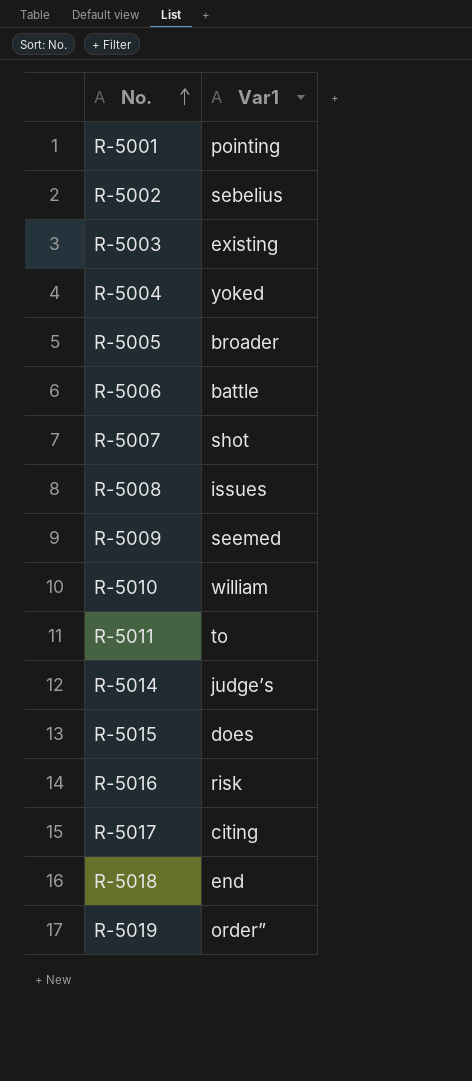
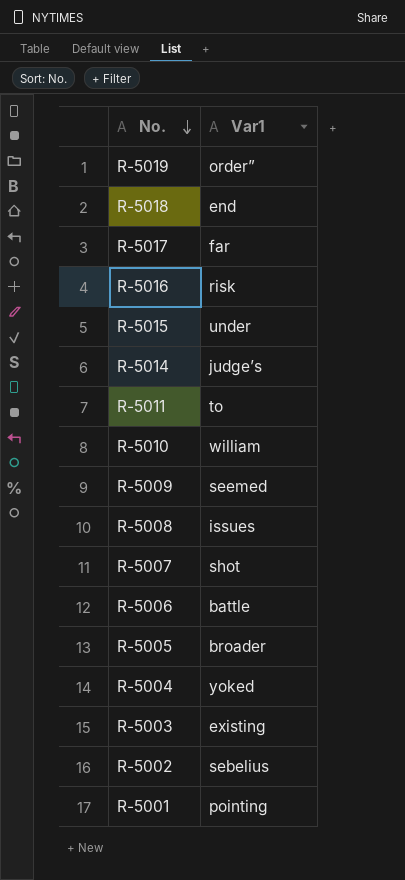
row order: No. ascending -> No. descending
R-5017 | Var1: citing -> far
R-5015 | Var1: does -> under

